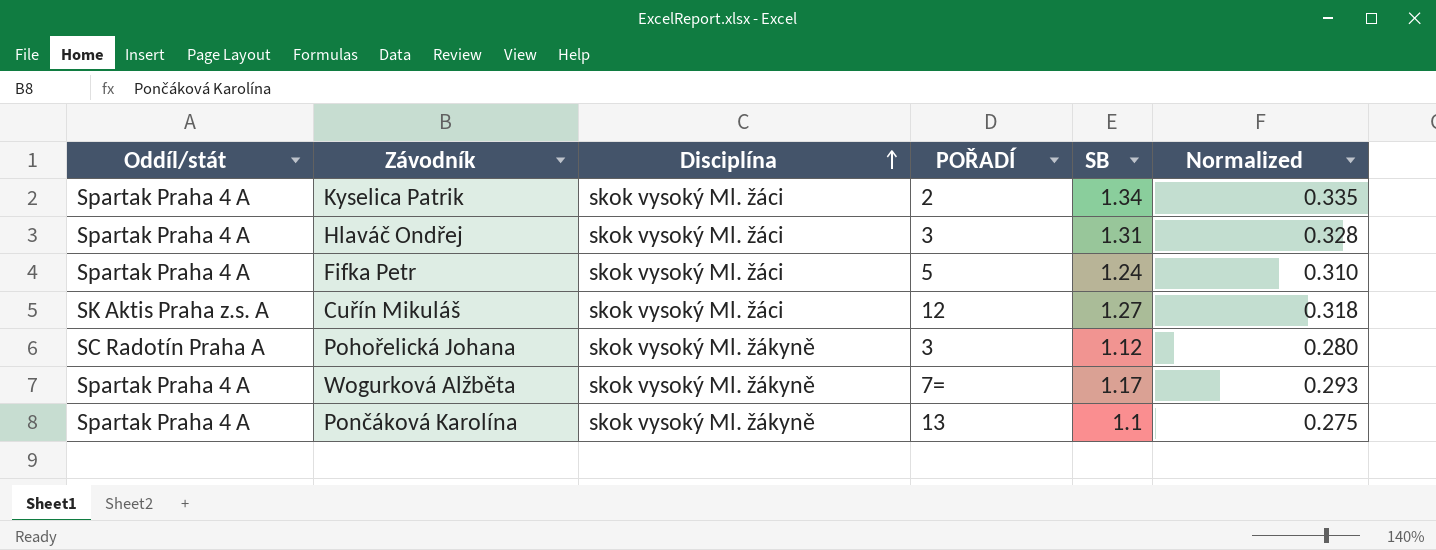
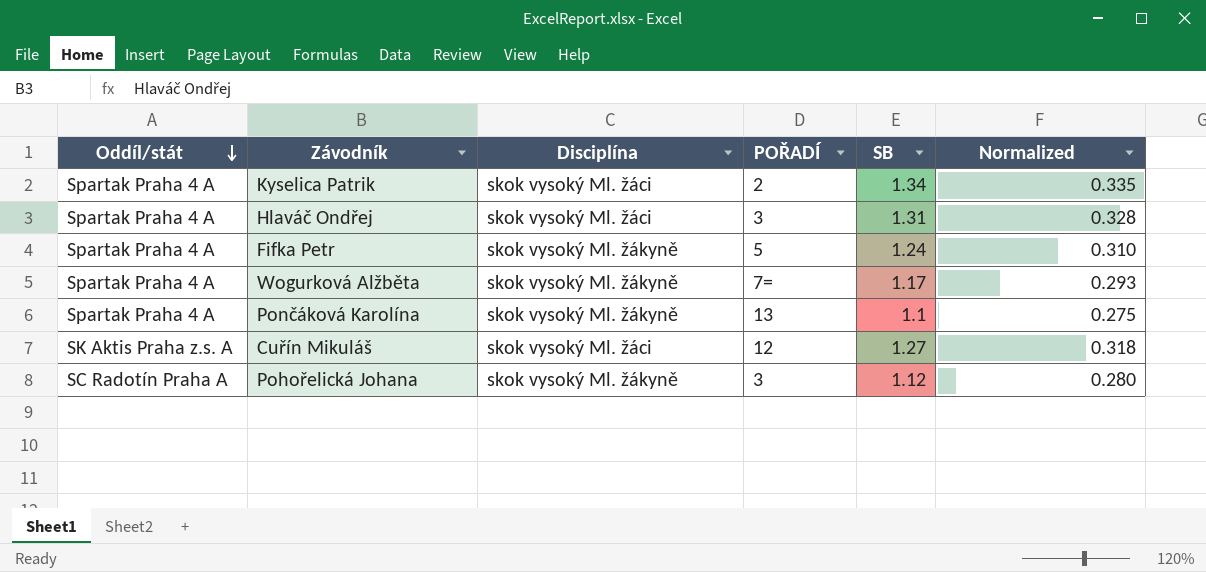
row order: Disciplína ascending -> Oddíl/stát descending
Fifka Petr | Disciplína: skok vysoký Ml. žáci -> skok vysoký Ml. žákyně

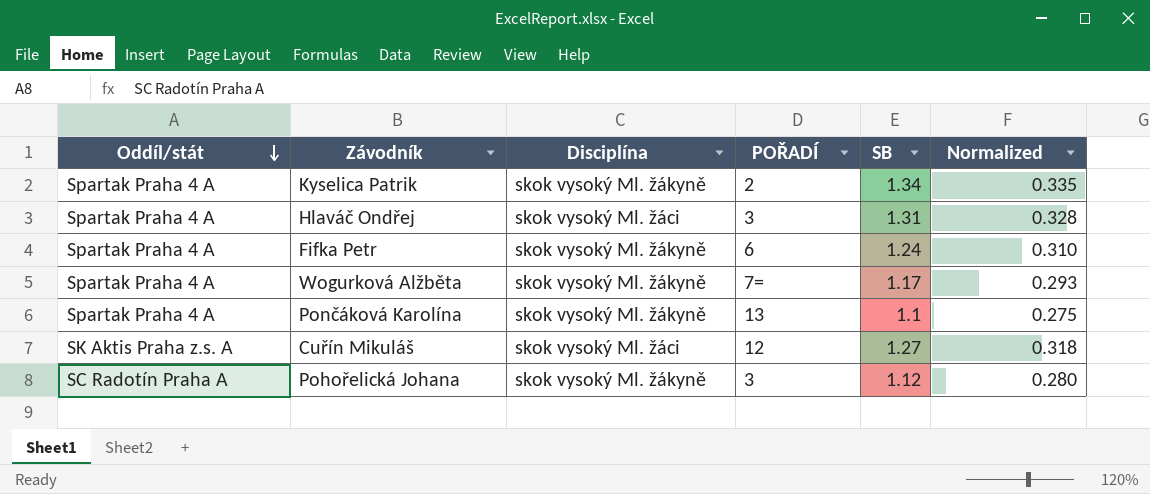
Kyselica Patrik | Disciplína: skok vysoký Ml. žáci -> skok vysoký Ml. žákyně
Fifka Petr | POŘADÍ: 5 -> 6

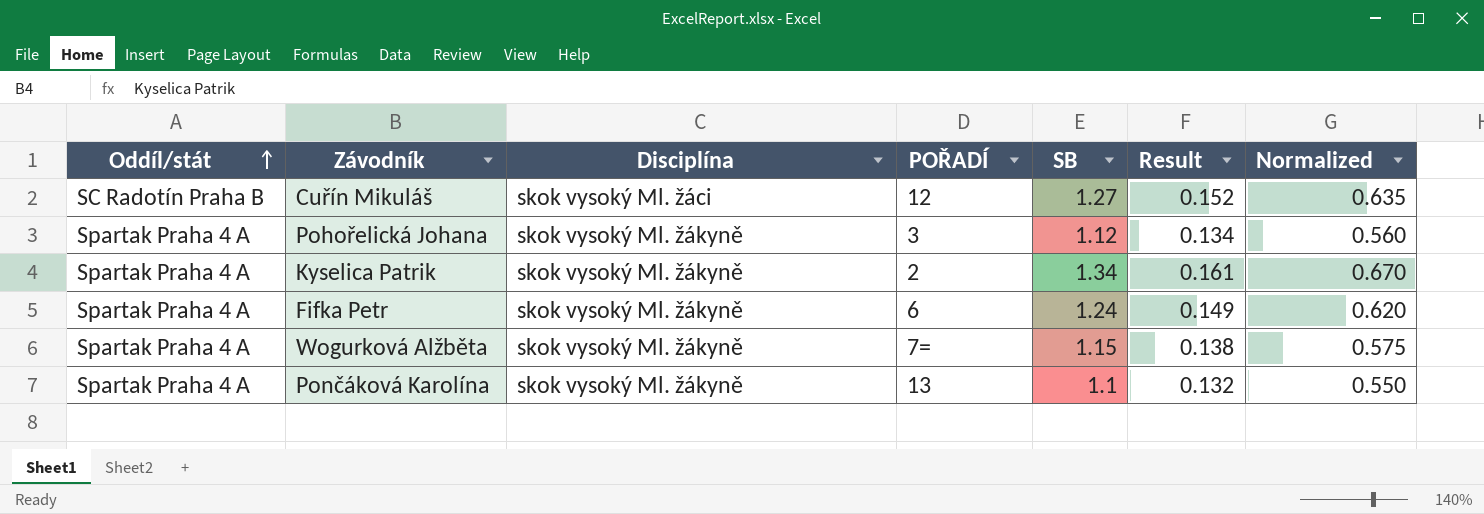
row order: Oddíl/stát descending -> Oddíl/stát ascending
column Result | formula: none -> [SB] * 0.12
column Normalized | formula: [SB] * 0.25 -> [SB] * 0.5
row Hlaváč Ondřej: Spartak Praha 4 A | skok vysoký Ml. žáci | 3 | 1.31 | 0.328 -> none
Cuřín Mikuláš | Oddíl/stát: SK Aktis Praha z.s. A -> SC Radotín Praha B
Pohořelická Johana | Oddíl/stát: SC Radotín Praha A -> Spartak Praha 4 A
Wogurková Alžběta | SB: 1.17 -> 1.15

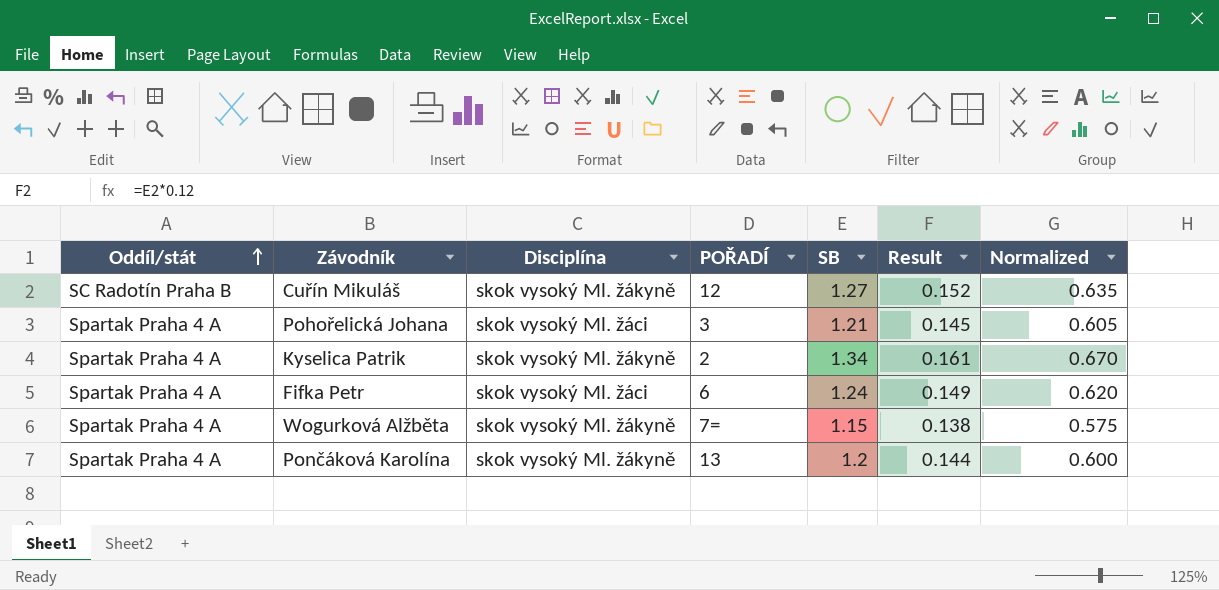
Cuřín Mikuláš | Disciplína: skok vysoký Ml. žáci -> skok vysoký Ml. žákyně
Pohořelická Johana | Disciplína: skok vysoký Ml. žákyně -> skok vysoký Ml. žáci
Pohořelická Johana | SB: 1.12 -> 1.21
Pohořelická Johana | Result: 0.134 -> 0.145
Pohořelická Johana | Normalized: 0.560 -> 0.605
Fifka Petr | Disciplína: skok vysoký Ml. žákyně -> skok vysoký Ml. žáci
Pončáková Karolína | SB: 1.1 -> 1.2
Pončáková Karolína | Result: 0.132 -> 0.144
Pončáková Karolína | Normalized: 0.550 -> 0.600

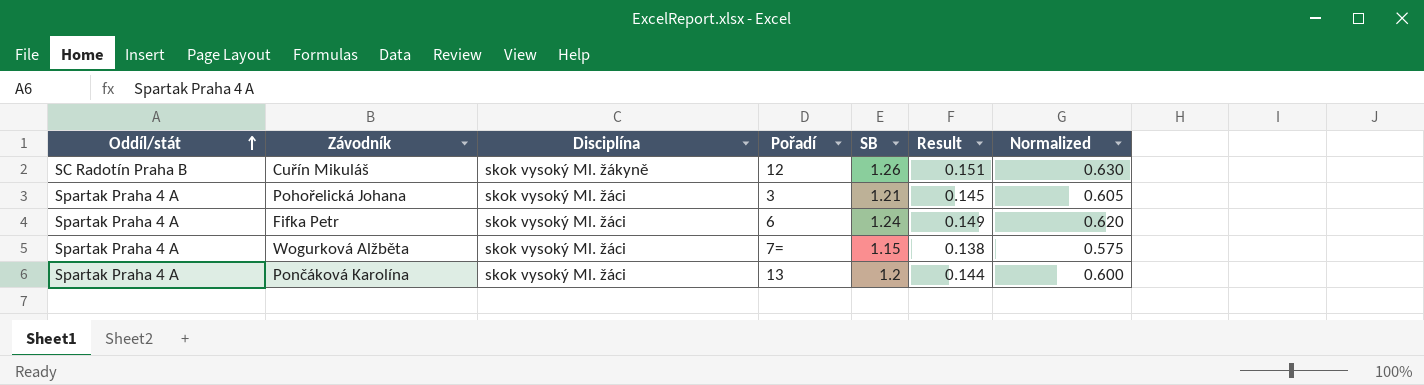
column name: POŘADÍ -> Pořadí
row Kyselica Patrik: Spartak Praha 4 A | skok vysoký Ml. žákyně | 2 | 1.34 | 0.161 | 0.670 -> none
Cuřín Mikuláš | SB: 1.27 -> 1.26
Cuřín Mikuláš | Result: 0.152 -> 0.151
Cuřín Mikuláš | Normalized: 0.635 -> 0.630
Wogurková Alžběta | Disciplína: skok vysoký Ml. žákyně -> skok vysoký Ml. žáci
Pončáková Karolína | Disciplína: skok vysoký Ml. žákyně -> skok vysoký Ml. žáci

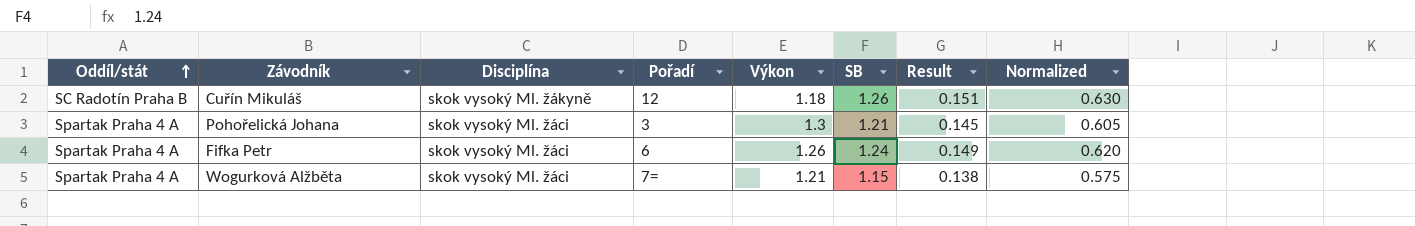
column Výkon | position: none -> 5
row Pončáková Karolína: Spartak Praha 4 A | skok vysoký Ml. žáci | 13 | 1.2 | 0.144 | 0.600 -> none

